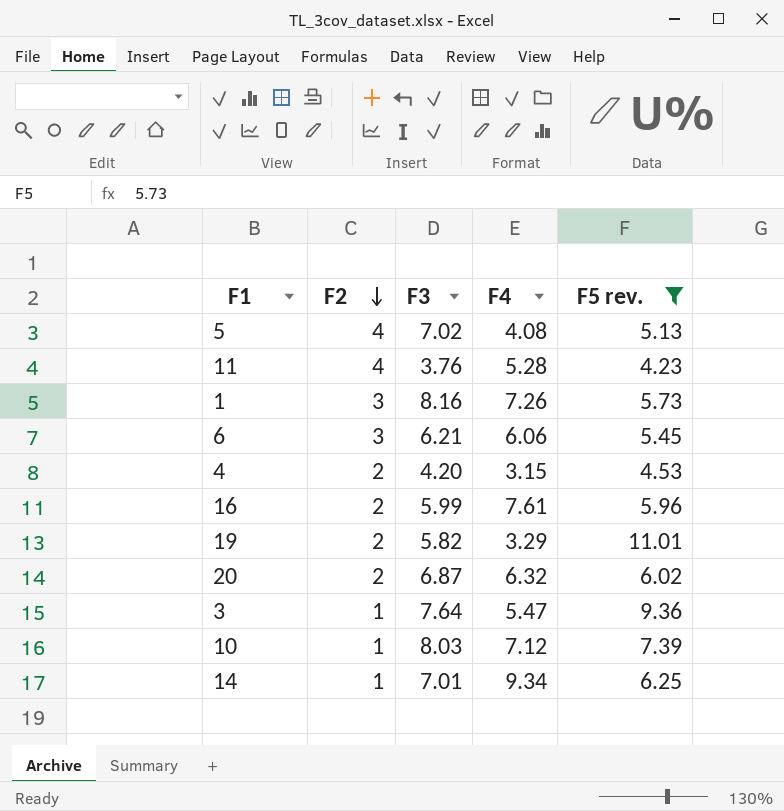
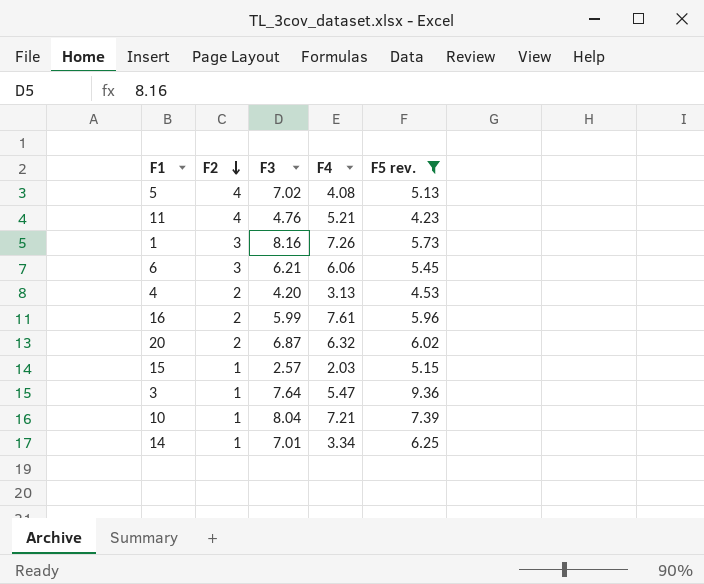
row 19: 2 | 5.82 | 3.29 | 11.01 -> none
11 | F3: 3.76 -> 4.76
11 | F4: 5.28 -> 5.21
4 | F4: 3.15 -> 3.13
row 15: none -> 1 | 2.57 | 2.03 | 5.15
10 | F3: 8.03 -> 8.04
10 | F4: 7.12 -> 7.21
14 | F4: 9.34 -> 3.34

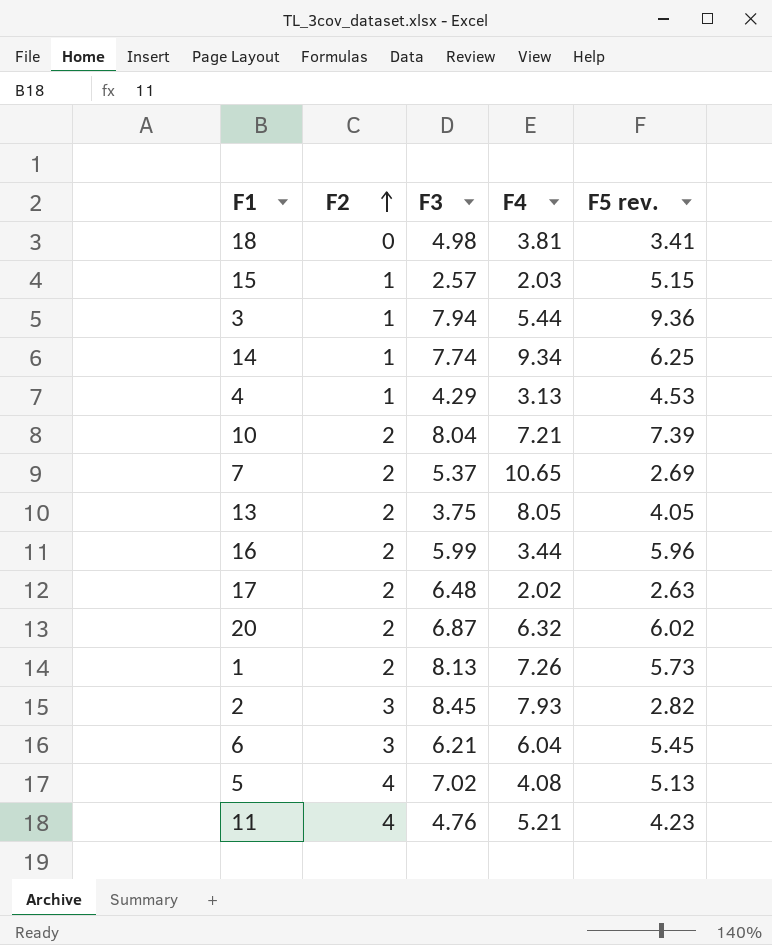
filter: F5 rev. >= 4.23 -> none
row order: F2 descending -> F2 ascending
3 | F3: 7.64 -> 7.94
3 | F4: 5.47 -> 5.44
14 | F3: 7.01 -> 7.74
14 | F4: 3.34 -> 9.34
4 | F2: 2 -> 1
4 | F3: 4.20 -> 4.29
10 | F2: 1 -> 2
16 | F4: 7.61 -> 3.44
1 | F2: 3 -> 2
1 | F3: 8.16 -> 8.13
6 | F4: 6.06 -> 6.04

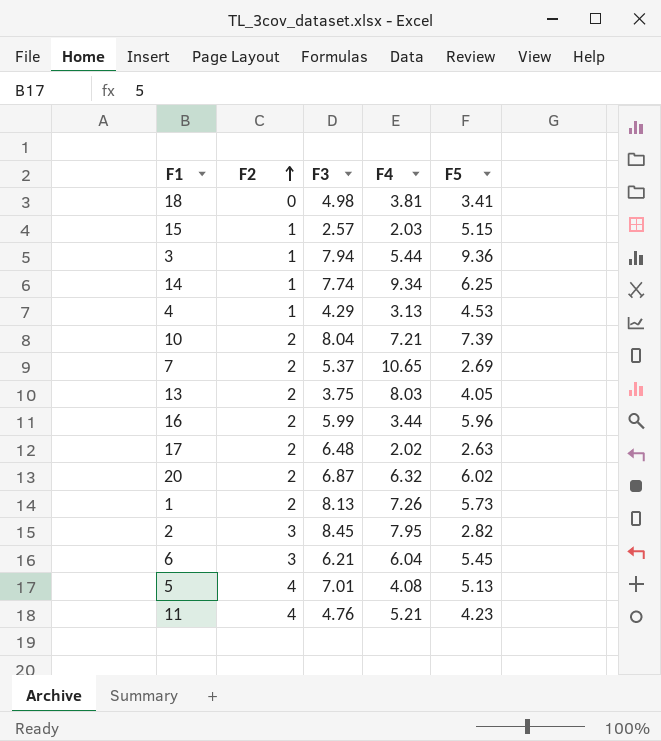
column name: F5 rev. -> F5
13 | F4: 8.05 -> 8.03
2 | F4: 7.93 -> 7.95
5 | F3: 7.02 -> 7.01

